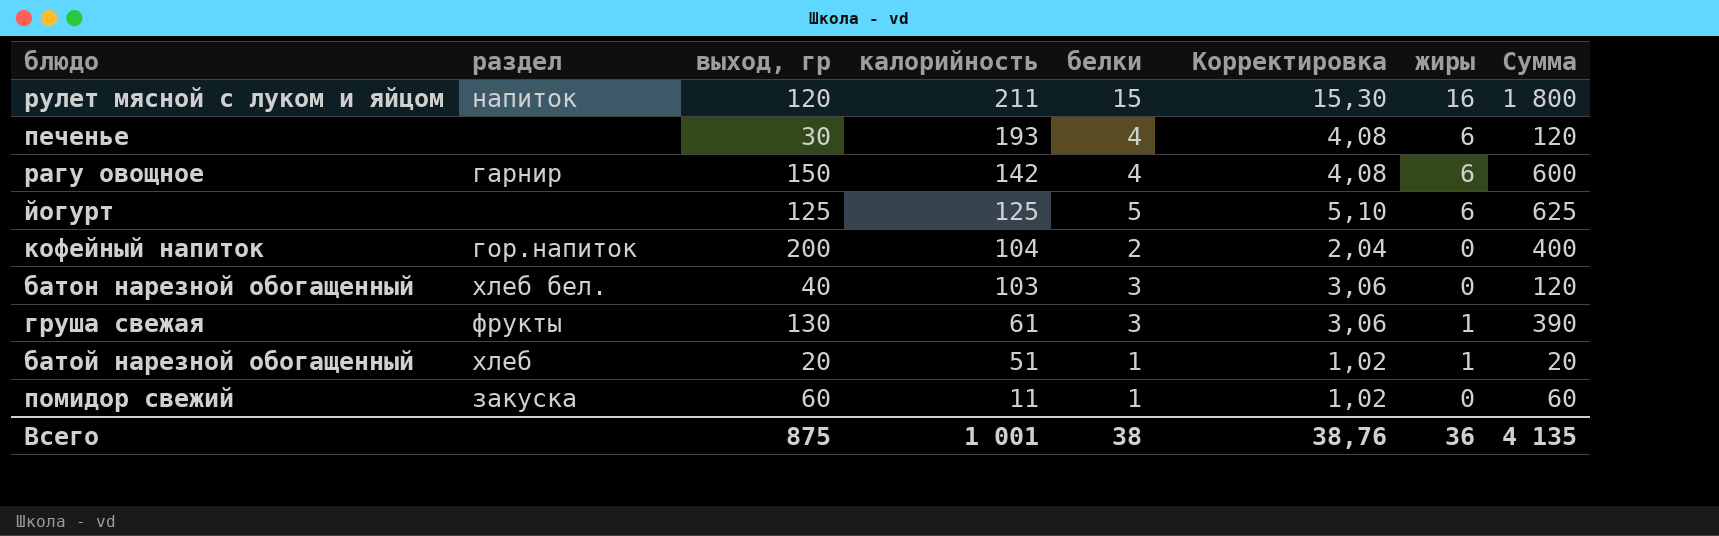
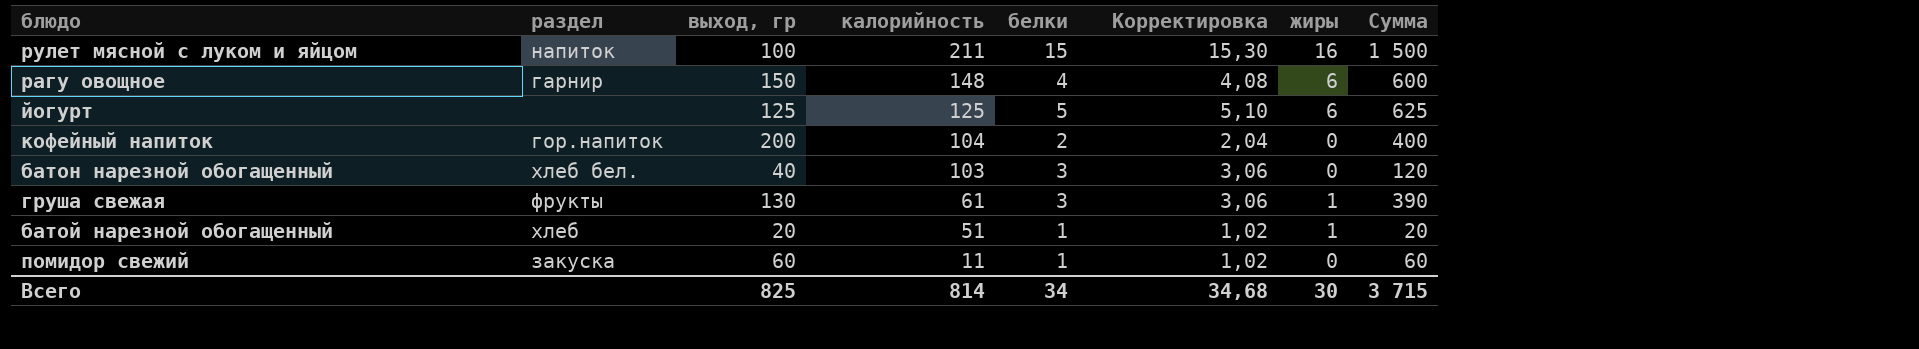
row печенье: none | 30 | 193 | 4 | 4,08 | 6 | 120 -> none
рулет мясной с луком и яйцом | выход, гр: 120 -> 100
рулет мясной с луком и яйцом | Сумма: 1 800 -> 1 500
рагу овощное | калорийность: 142 -> 148
Всего | выход, гр: 875 -> 825
Всего | калорийность: 1 001 -> 814
Всего | белки: 38 -> 34
Всего | Корректировка: 38,76 -> 34,68
Всего | жиры: 36 -> 30
Всего | Сумма: 4 135 -> 3 715

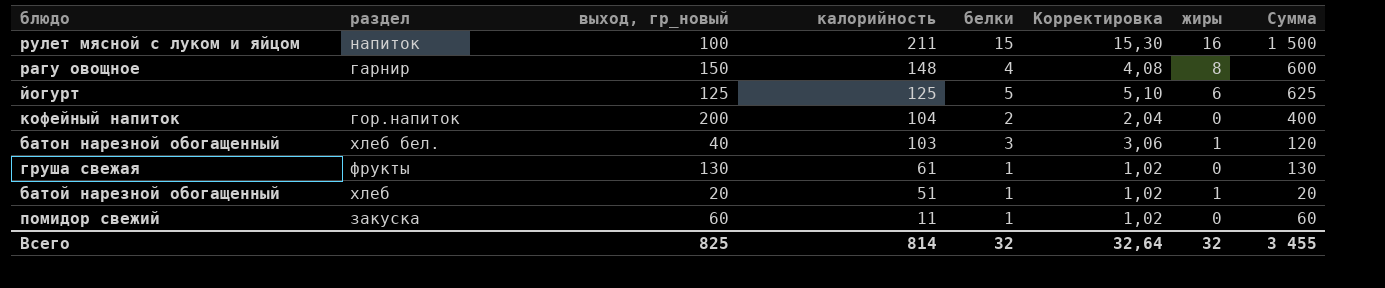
column name: выход, гр -> выход, гр_новый
рагу овощное | жиры: 6 -> 8
батон нарезной обогащенный | жиры: 0 -> 1
груша свежая | белки: 3 -> 1
груша свежая | Корректировка: 3,06 -> 1,02
груша свежая | жиры: 1 -> 0
груша свежая | Сумма: 390 -> 130
Всего | белки: 34 -> 32
Всего | Корректировка: 34,68 -> 32,64
Всего | жиры: 30 -> 32
Всего | Сумма: 3 715 -> 3 455

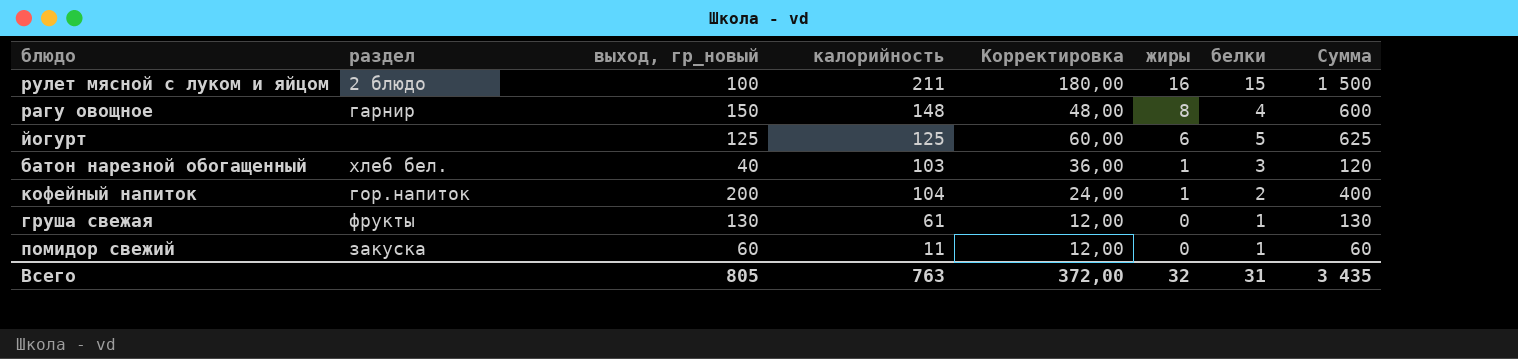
row order: калорийность descending -> жиры descending
column Корректировка | formula: [белки] * 1,02 -> [белки] * 12
column белки | position: 5 -> 7
row батой нарезной обогащенный: хлеб | 20 | 51 | 1 | 1,02 | 1 | 20 -> none
рулет мясной с луком и яйцом | раздел: напиток -> 2 блюдо
кофейный напиток | жиры: 0 -> 1
Всего | выход, гр_новый: 825 -> 805
Всего | калорийность: 814 -> 763
Всего | Корректировка: 32,64 -> 372,00
Всего | белки: 32 -> 31
Всего | Сумма: 3 455 -> 3 435

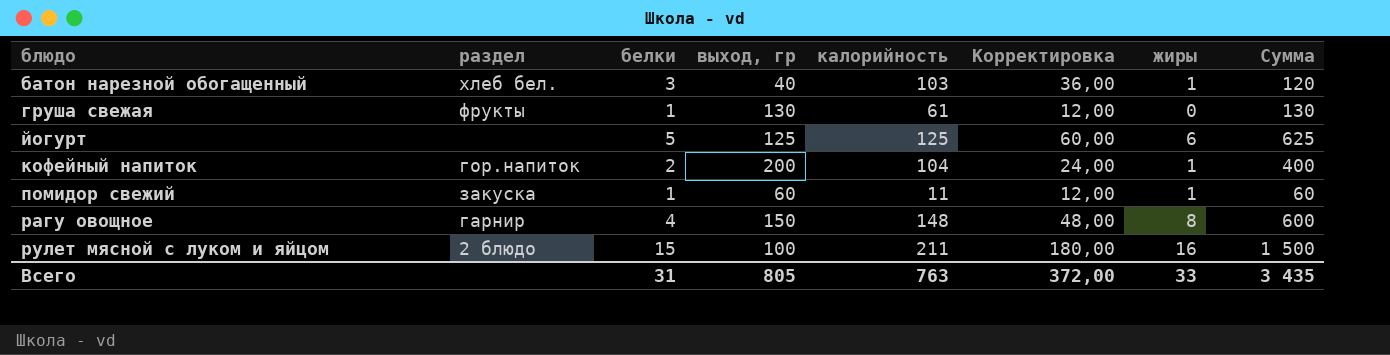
row order: жиры descending -> блюдо ascending
column белки | position: 7 -> 3
column name: выход, гр_новый -> выход, гр
помидор свежий | жиры: 0 -> 1
Всего | жиры: 32 -> 33

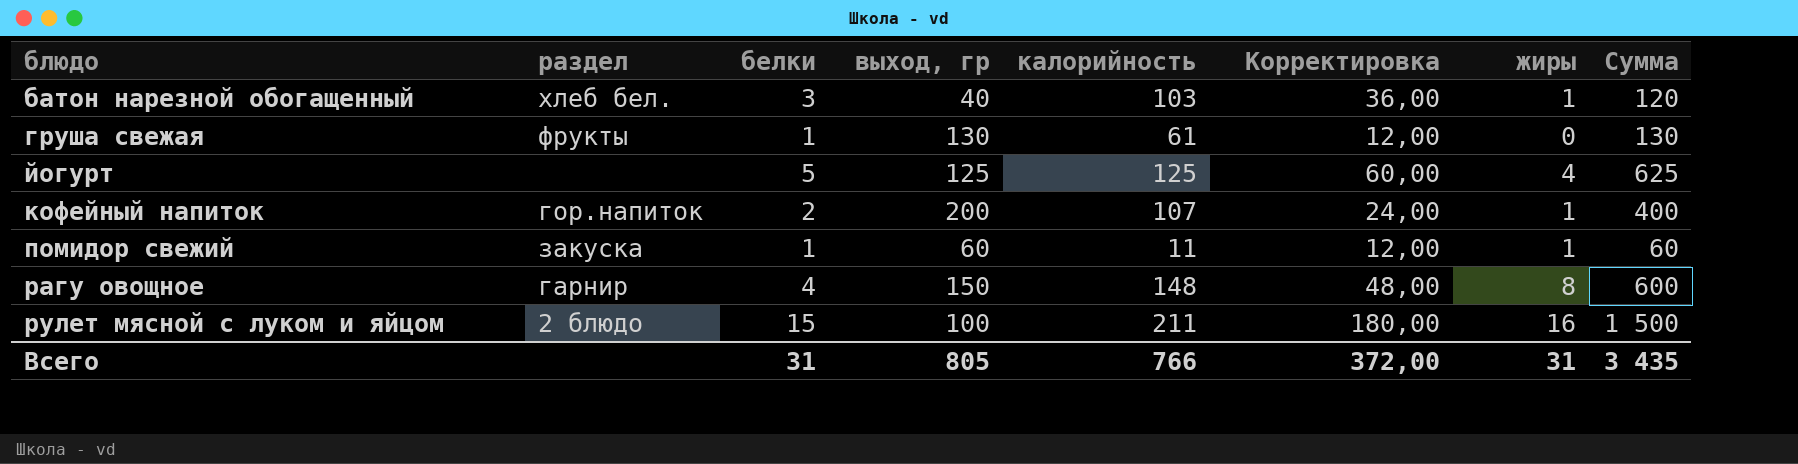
йогурт | жиры: 6 -> 4
кофейный напиток | калорийность: 104 -> 107
Всего | калорийность: 763 -> 766
Всего | жиры: 33 -> 31

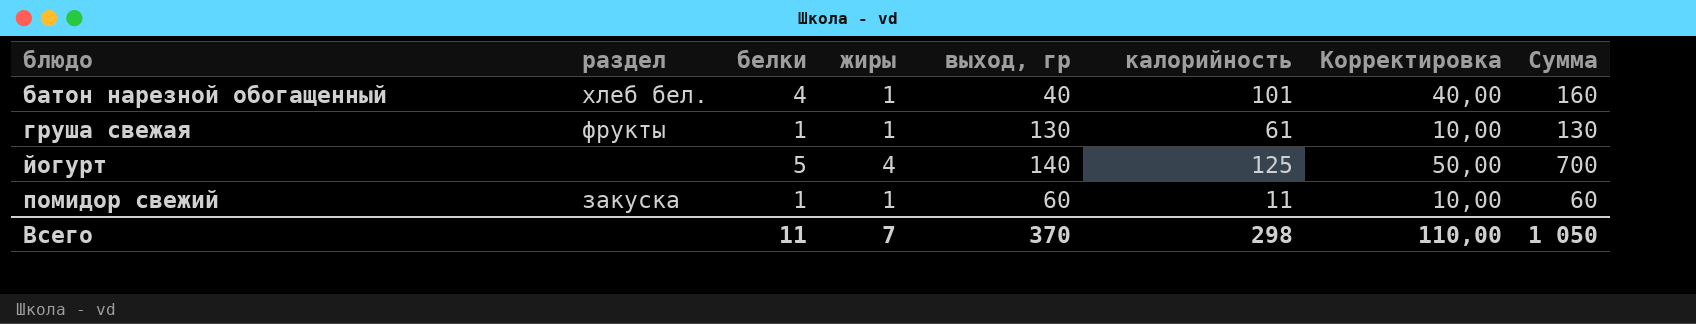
column жиры | position: 7 -> 4
column Корректировка | formula: [белки] * 12 -> [белки] * 10
row кофейный напиток: гор.напиток | 2 | 200 | 107 | 24,00 | 1 | 400 -> none
row рагу овощное: гарнир | 4 | 150 | 148 | 48,00 | 8 | 600 -> none
row рулет мясной с луком и яйцом: 2 блюдо | 15 | 100 | 211 | 180,00 | 16 | 1 500 -> none
батон нарезной обогащенный | белки: 3 -> 4
батон нарезной обогащенный | калорийность: 103 -> 101
батон нарезной обогащенный | Сумма: 120 -> 160
груша свежая | жиры: 0 -> 1
йогурт | выход, гр: 125 -> 140
йогурт | Сумма: 625 -> 700
Всего | белки: 31 -> 11
Всего | жиры: 31 -> 7
Всего | выход, гр: 805 -> 370
Всего | калорийность: 766 -> 298
Всего | Корректировка: 372,00 -> 110,00
Всего | Сумма: 3 435 -> 1 050

